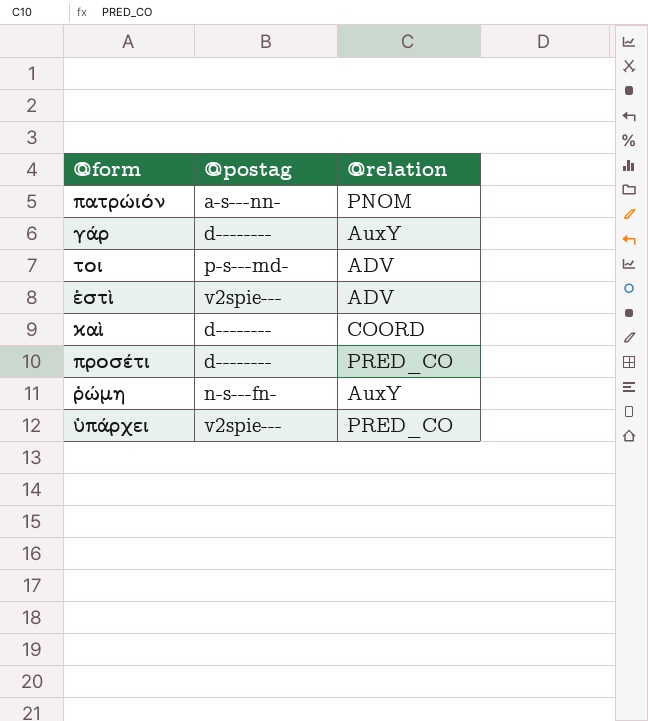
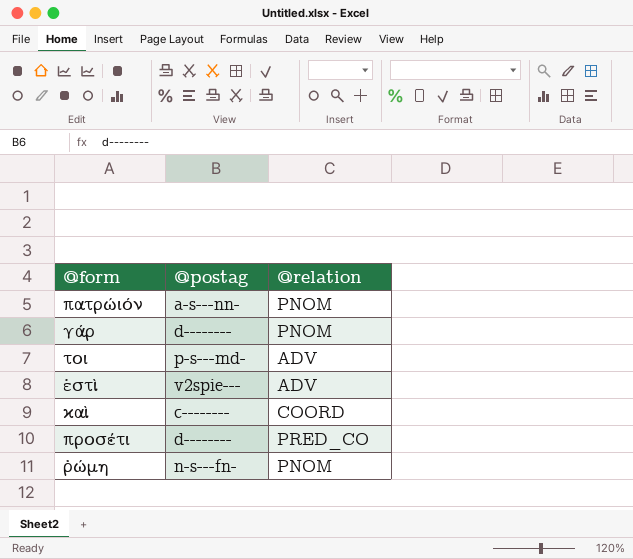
row ὑπάρχει: v2spie--- | PRED_CO -> none
γάρ | @relation: AuxY -> PNOM
καὶ | @postag: d-------- -> c--------
ῥώμη | @relation: AuxY -> PNOM

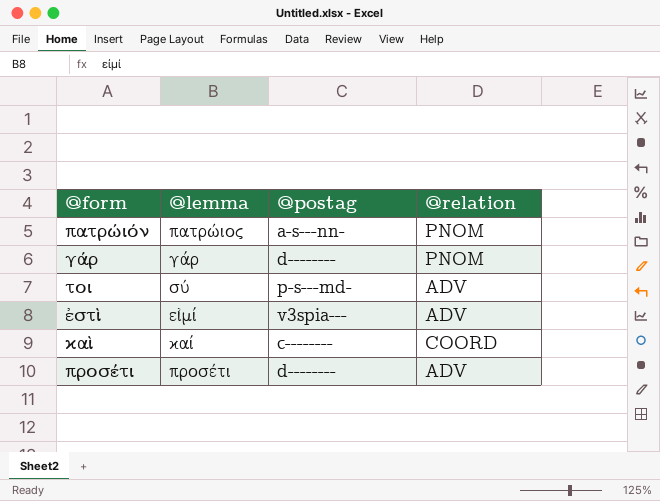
column @lemma | position: none -> 2
row ῥώμη: n-s---fn- | PNOM -> none
ἐστὶ | @postag: v2spie--- -> v3spia---
προσέτι | @relation: PRED_CO -> ADV

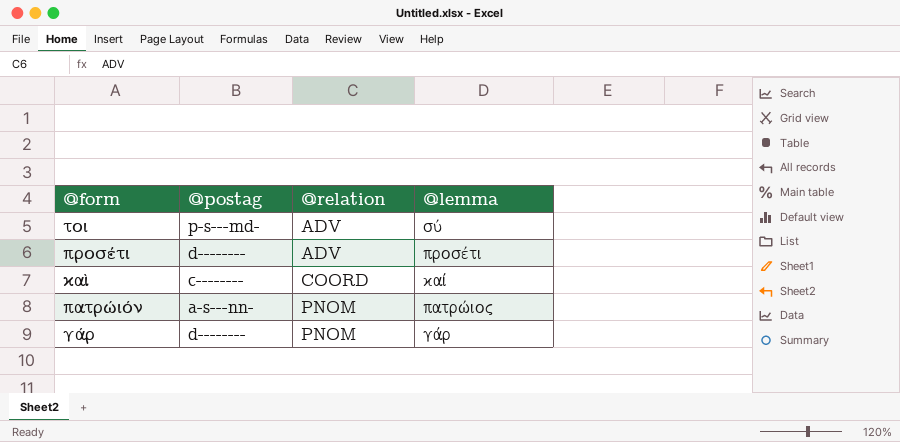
row order: none -> @relation ascending
column @lemma | position: 2 -> 4
row ἐστὶ: εἰμί | v3spia--- | ADV -> none

